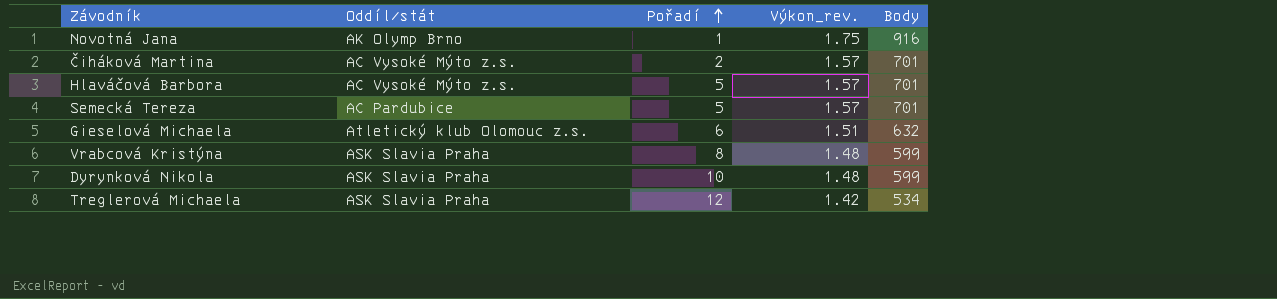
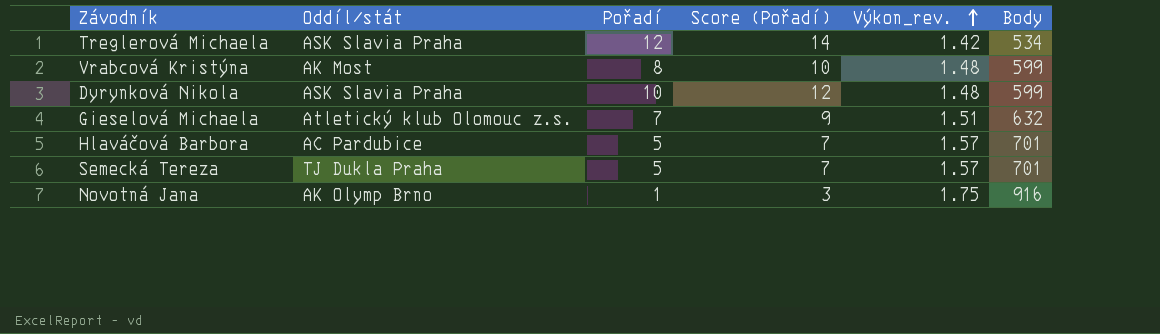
row order: Pořadí ascending -> Výkon_rev. ascending
column Score (Pořadí) | formula: none -> [Pořadí] + 2
row Čiháková Martina: AC Vysoké Mýto z.s. | 2 | 1.57 | 701 -> none
Vrabcová Kristýna | Oddíl/stát: ASK Slavia Praha -> AK Most
Gieselová Michaela | Pořadí: 6 -> 7
Hlaváčová Barbora | Oddíl/stát: AC Vysoké Mýto z.s. -> AC Pardubice
Semecká Tereza | Oddíl/stát: AC Pardubice -> TJ Dukla Praha

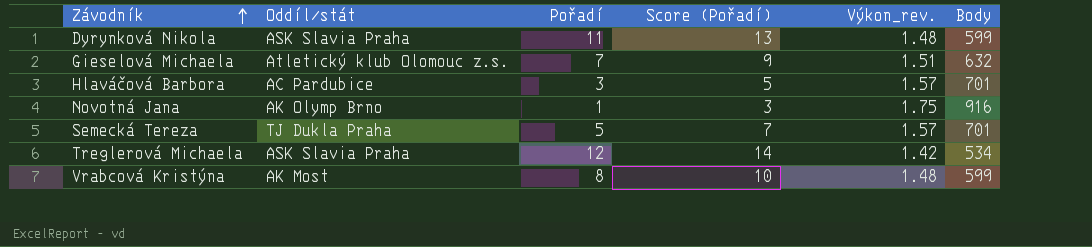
row order: Výkon_rev. ascending -> Závodník ascending
Dyrynková Nikola | Pořadí: 10 -> 11
Dyrynková Nikola | Score (Pořadí): 12 -> 13
Hlaváčová Barbora | Pořadí: 5 -> 3
Hlaváčová Barbora | Score (Pořadí): 7 -> 5

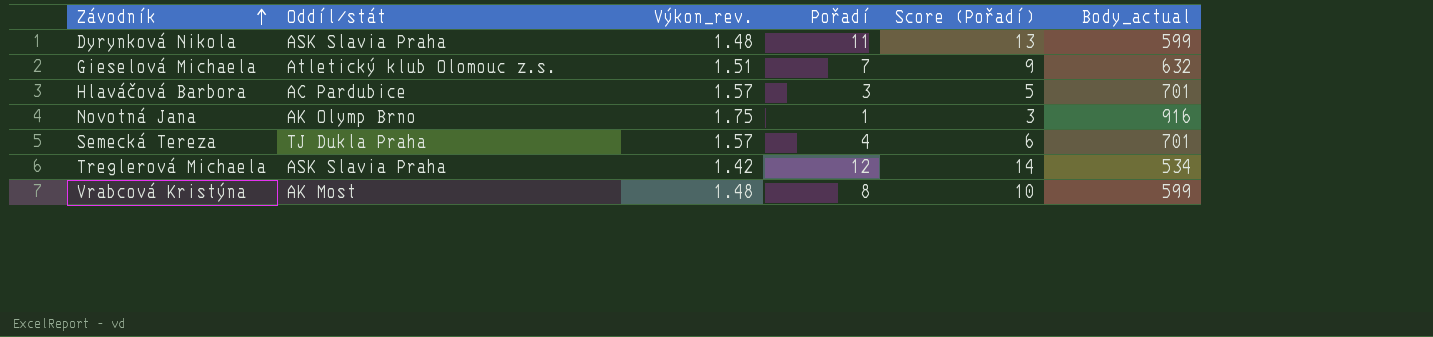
column Výkon_rev. | position: 5 -> 3
column name: Body -> Body_actual
Semecká Tereza | Pořadí: 5 -> 4
Semecká Tereza | Score (Pořadí): 7 -> 6

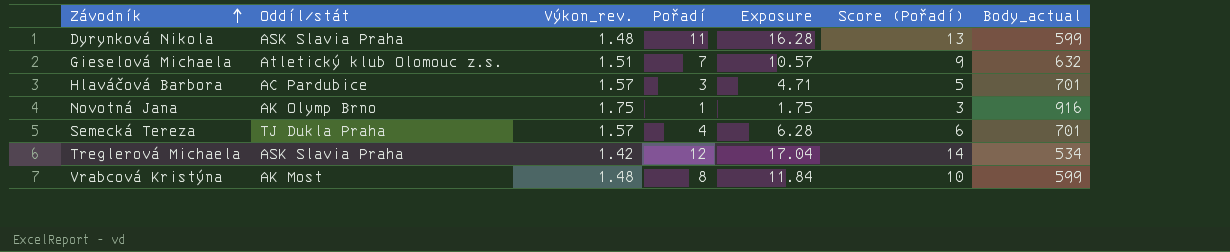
column Exposure | formula: none -> [Výkon_rev.] * [Pořadí]

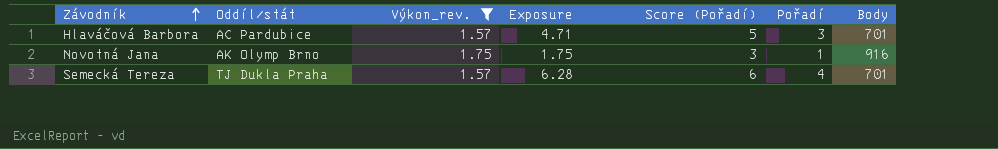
filter: none -> Výkon_rev. >= 1.57
column Pořadí | position: 4 -> 6
column name: Body_actual -> Body

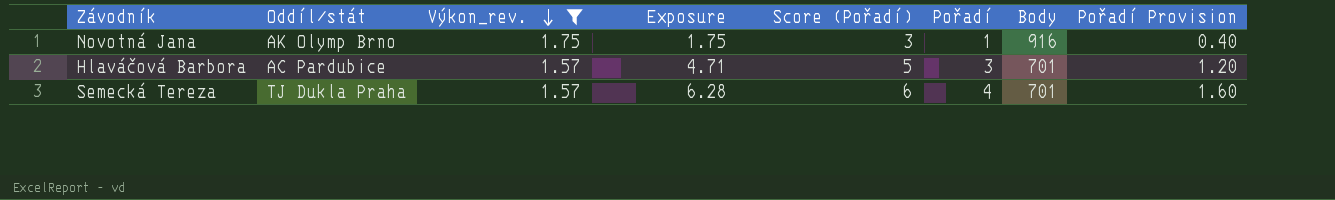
row order: Závodník ascending -> Výkon_rev. descending
column Pořadí Provision | formula: none -> [Pořadí] * 0.4

